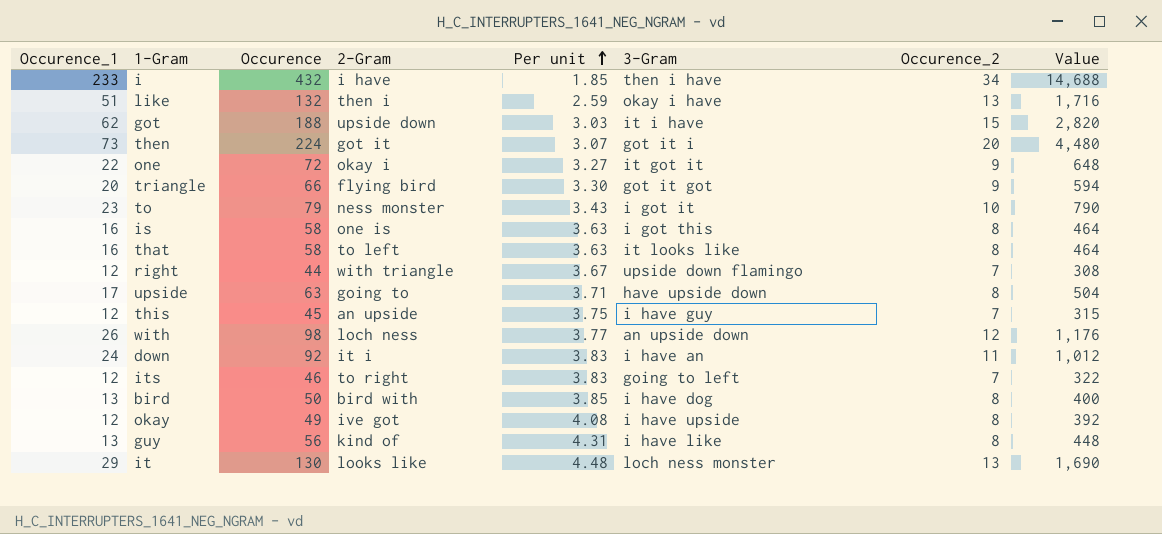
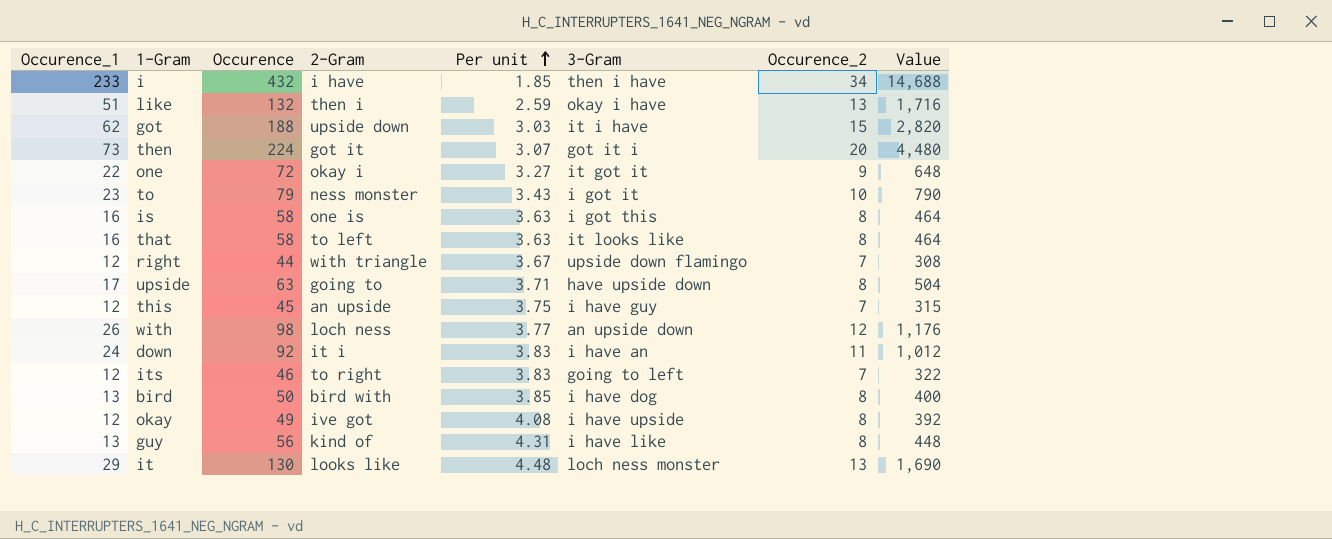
row triangle: 20 | 66 | flying bird | 3.30 | got it got | 9 | 594 -> none

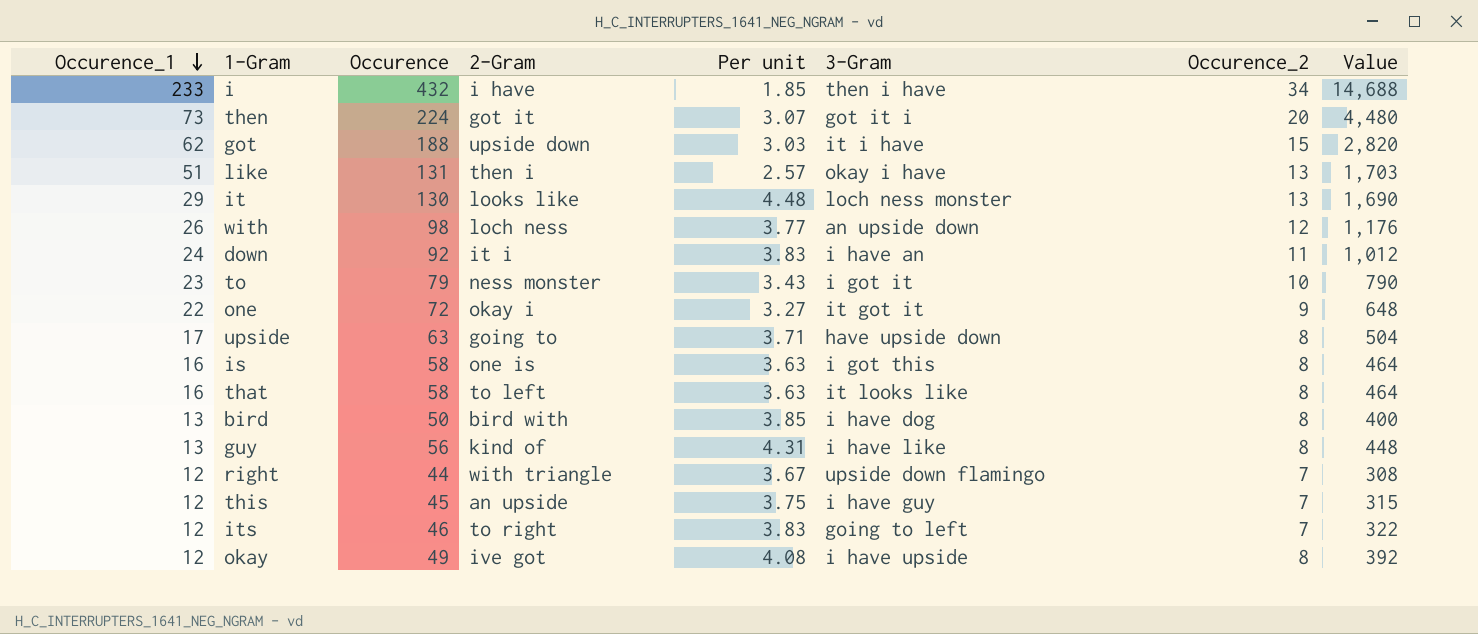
row order: Per unit ascending -> Occurence_1 descending
like | Occurence: 132 -> 131
like | Per unit: 2.59 -> 2.57
like | Value: 1,716 -> 1,703

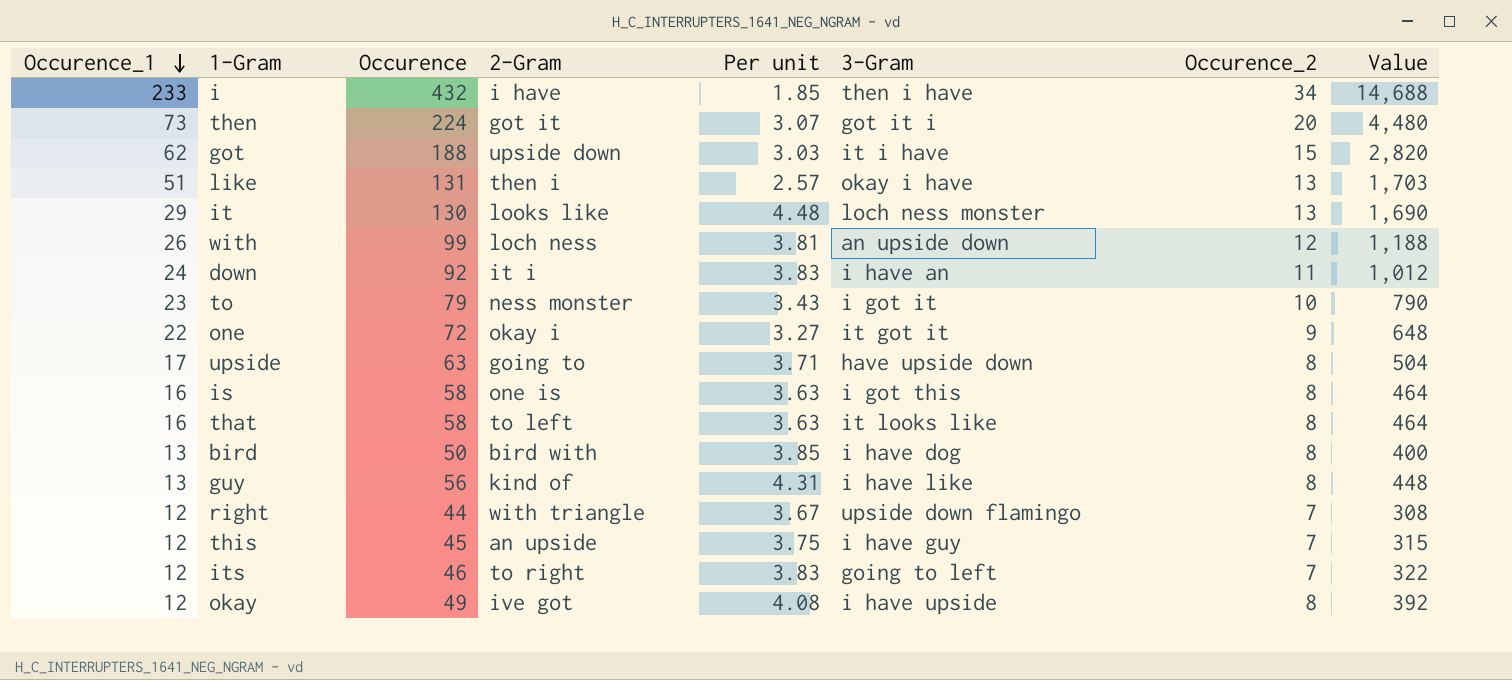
with | Occurence: 98 -> 99
with | Per unit: 3.77 -> 3.81
with | Value: 1,176 -> 1,188

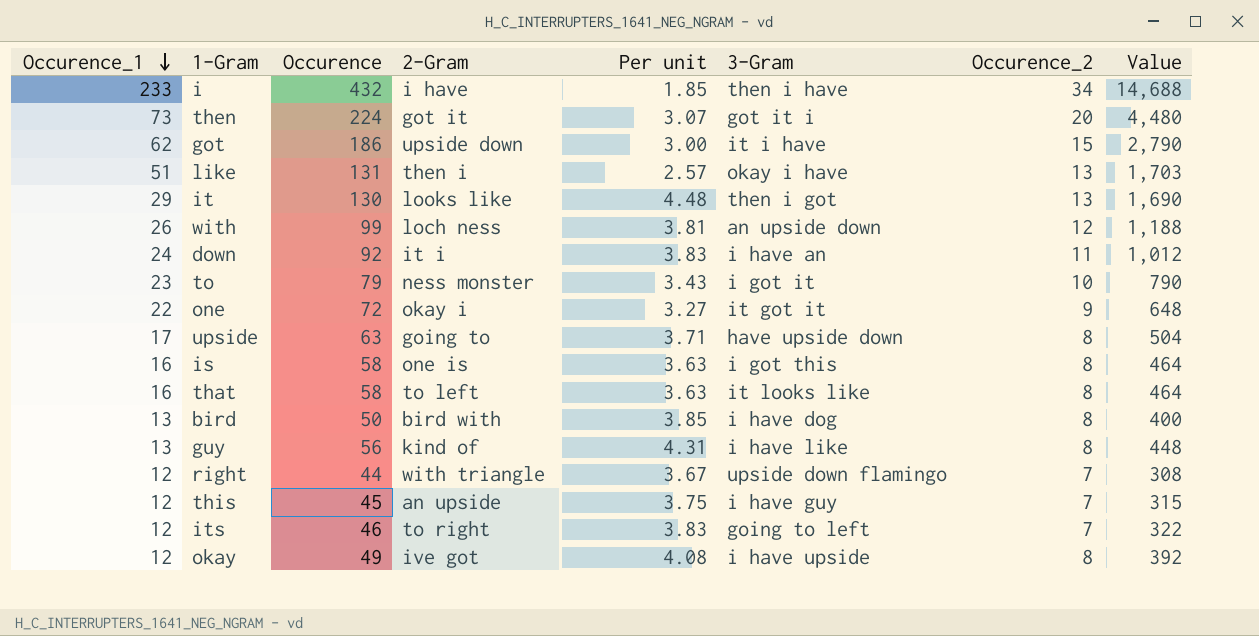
got | Occurence: 188 -> 186
got | Per unit: 3.03 -> 3.00
got | Value: 2,820 -> 2,790
it | 3-Gram: loch ness monster -> then i got

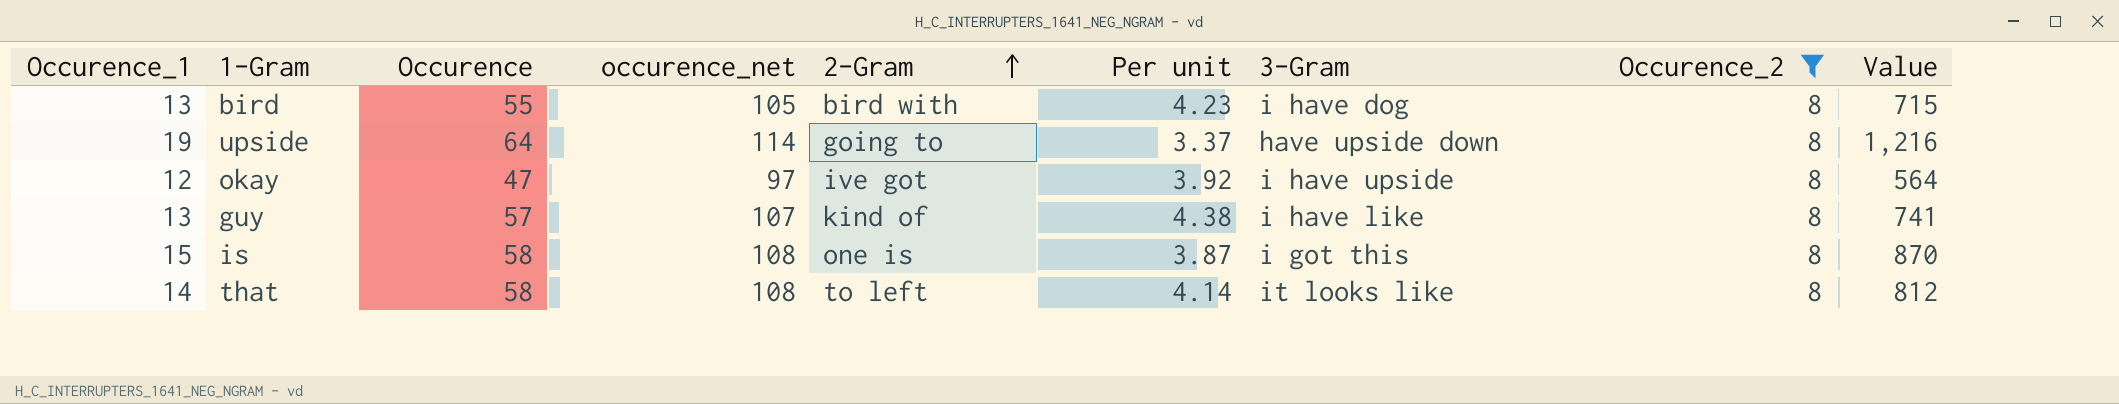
filter: none -> Occurence_2 = 8
row order: Occurence_1 descending -> 2-Gram ascending
column occurence_net | formula: none -> [Occurence] + 50
column Value | formula: [Occurence] * [Occurence_2] -> [Occurence_1] * [Occurence]
bird | Occurence: 50 -> 55
bird | Per unit: 3.85 -> 4.23
upside | Occurence_1: 17 -> 19
upside | Occurence: 63 -> 64
upside | Per unit: 3.71 -> 3.37
okay | Occurence: 49 -> 47
okay | Per unit: 4.08 -> 3.92
guy | Occurence: 56 -> 57
guy | Per unit: 4.31 -> 4.38
is | Occurence_1: 16 -> 15
is | Per unit: 3.63 -> 3.87
that | Occurence_1: 16 -> 14
that | Per unit: 3.63 -> 4.14

